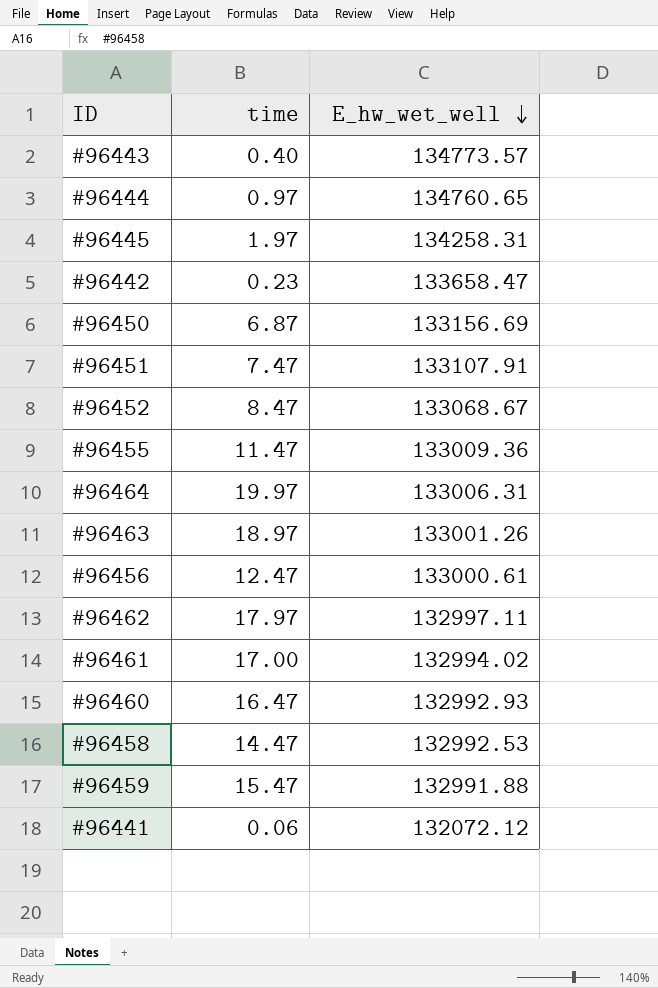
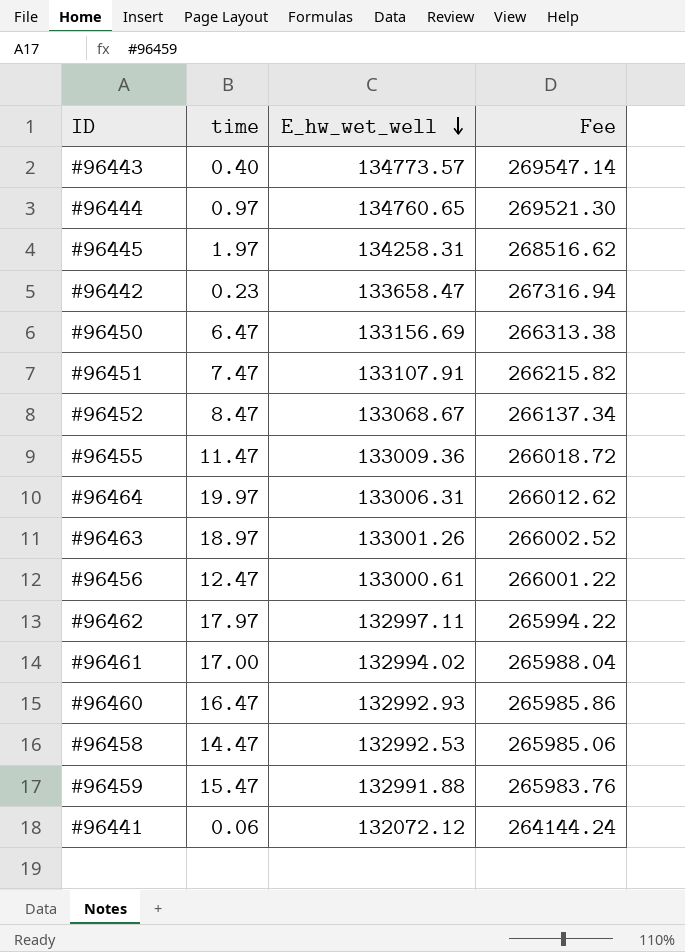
column Fee | formula: none -> [E_hw_wet_well] * 2
#96450 | time: 6.87 -> 6.47

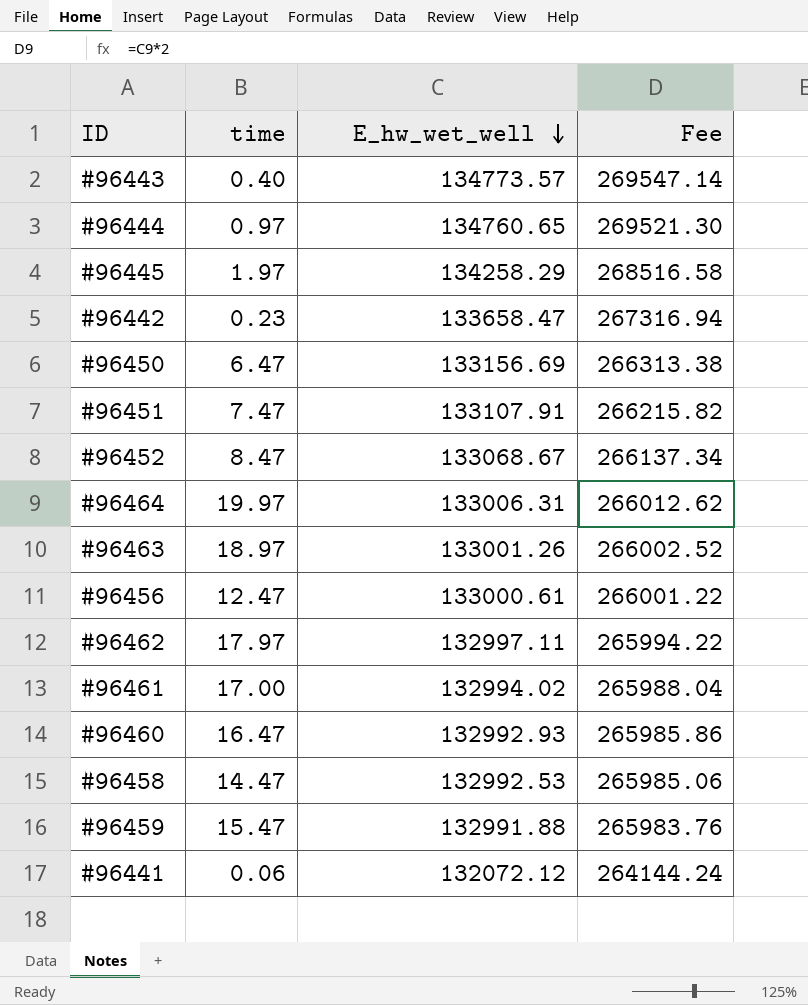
row #96455: 11.47 | 133009.36 | 266018.72 -> none
#96445 | E_hw_wet_well: 134258.31 -> 134258.29
#96445 | Fee: 268516.62 -> 268516.58

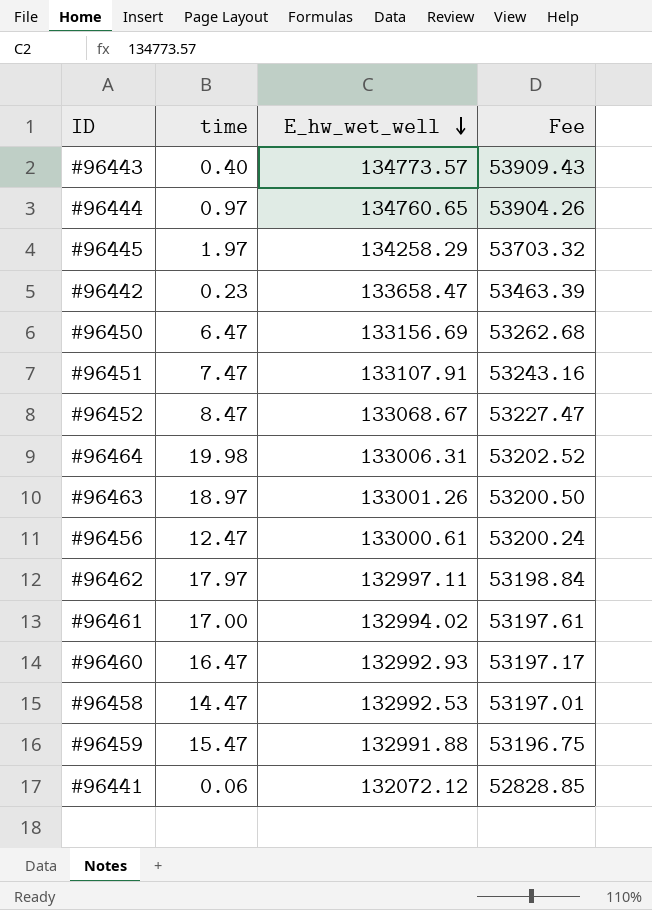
column Fee | formula: [E_hw_wet_well] * 2 -> [E_hw_wet_well] * 0.4
#96464 | time: 19.97 -> 19.98

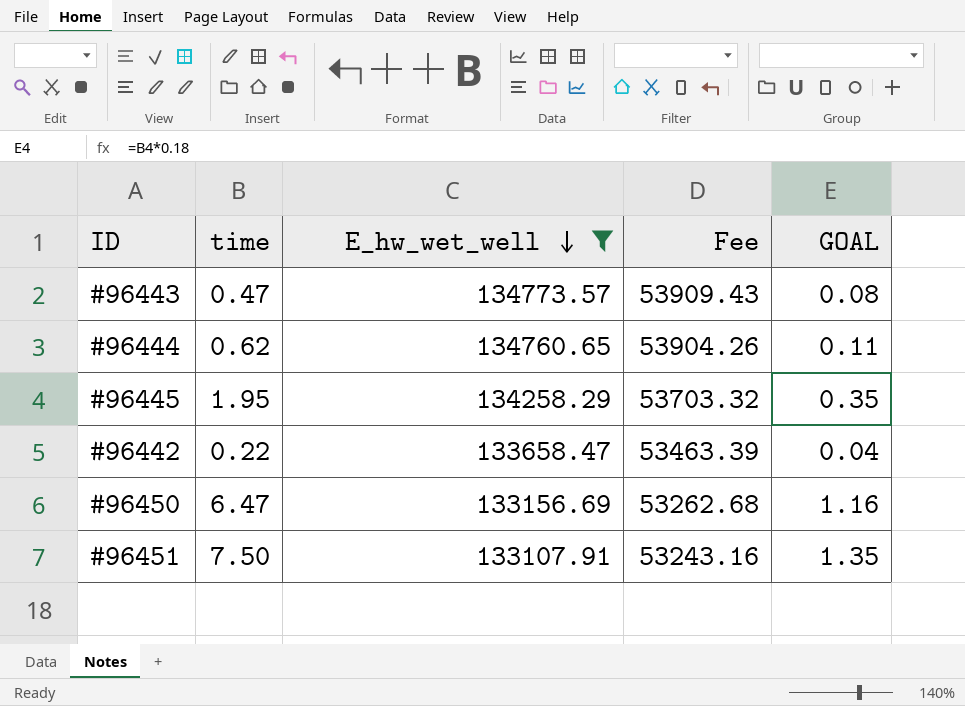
filter: none -> E_hw_wet_well >= 133107.91
column GOAL | formula: none -> [time] * 0.18
#96443 | time: 0.40 -> 0.47
#96444 | time: 0.97 -> 0.62
#96445 | time: 1.97 -> 1.95
#96442 | time: 0.23 -> 0.22
#96451 | time: 7.47 -> 7.50

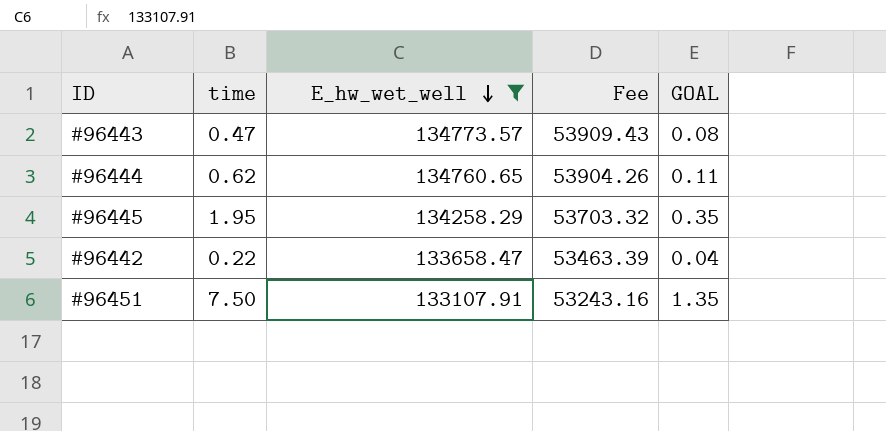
row #96450: 6.47 | 133156.69 | 53262.68 | 1.16 -> none

